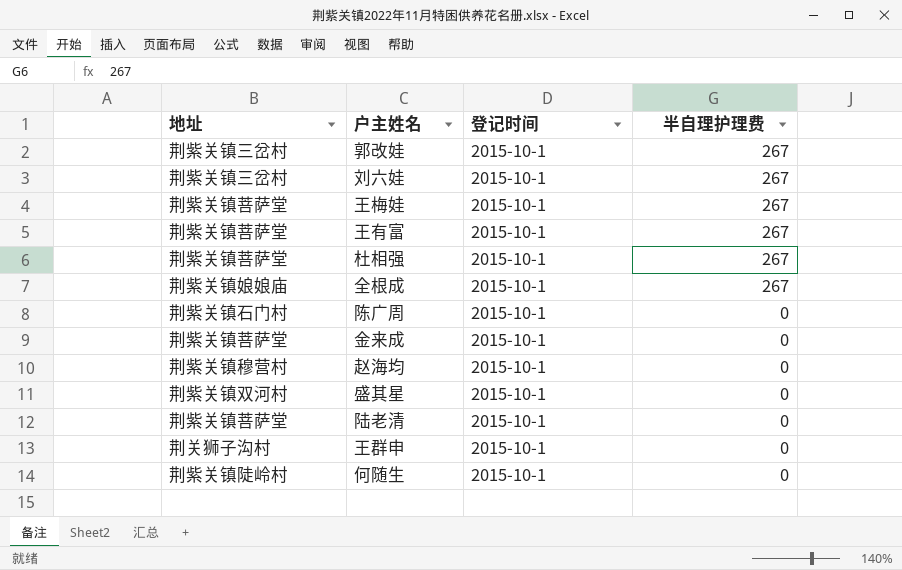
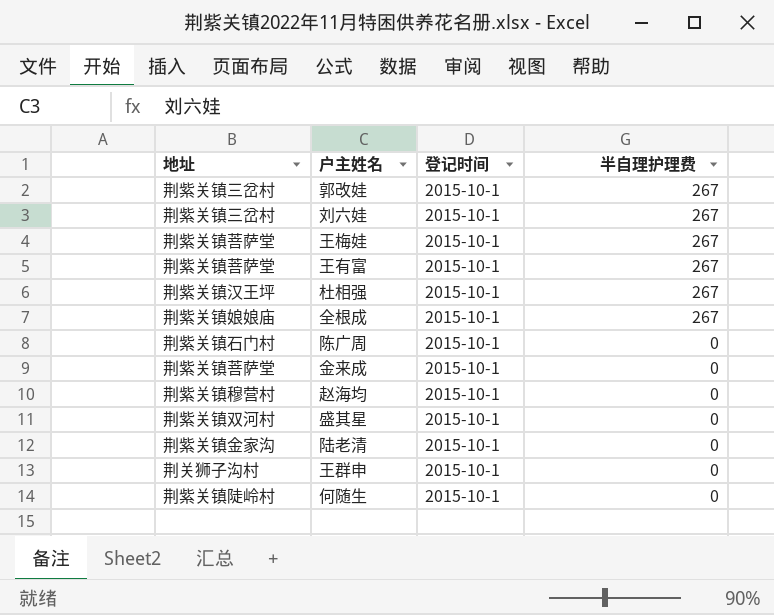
杜相强 | 地址: 荆紫关镇菩萨堂 -> 荆紫关镇汉王坪
陆老清 | 地址: 荆紫关镇菩萨堂 -> 荆紫关镇金家沟

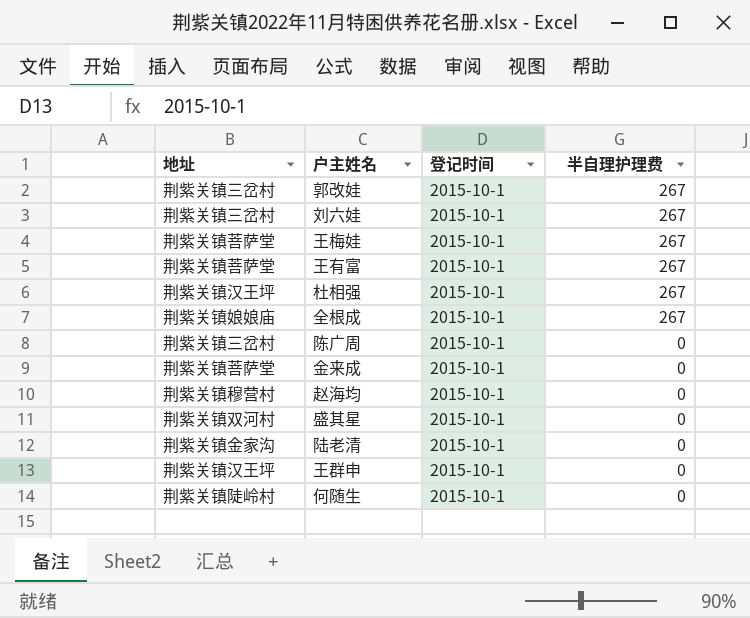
陈广周 | 地址: 荆紫关镇石门村 -> 荆紫关镇三岔村
王群申 | 地址: 荆关狮子沟村 -> 荆紫关镇汉王坪

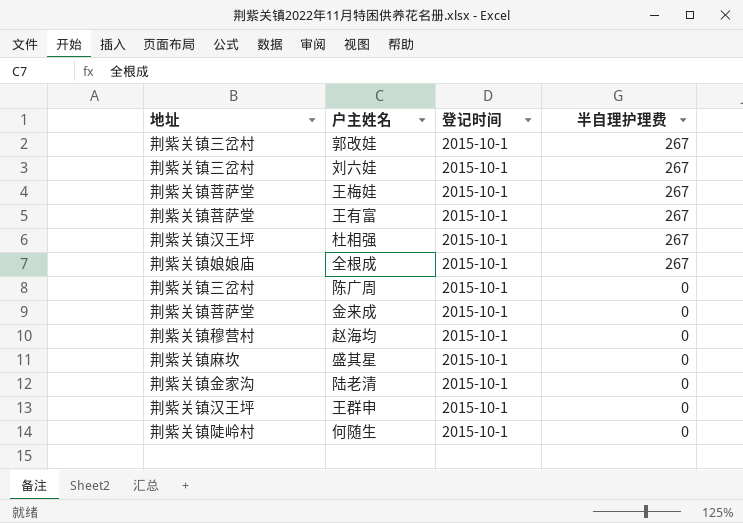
盛其星 | 地址: 荆紫关镇双河村 -> 荆紫关镇麻坎

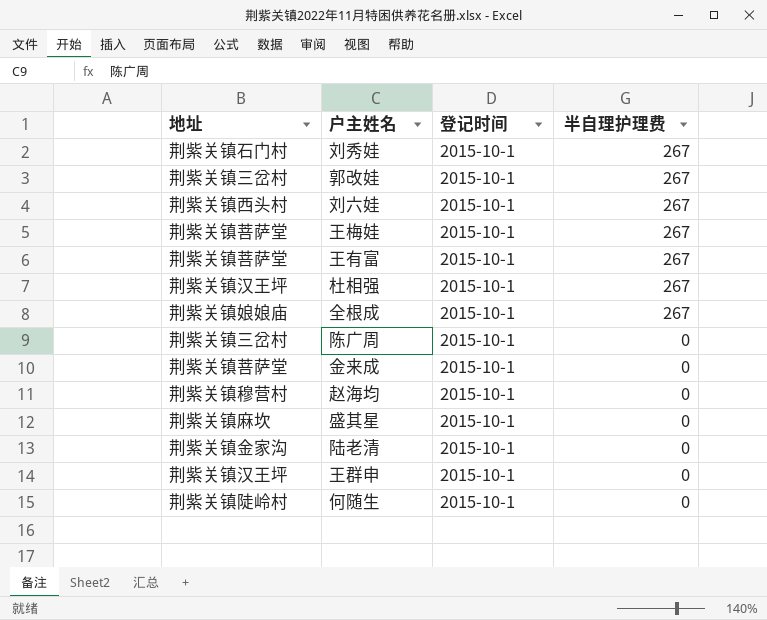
row 刘秀娃: none -> 荆紫关镇石门村 | 2015-10-1 | 267
刘六娃 | 地址: 荆紫关镇三岔村 -> 荆紫关镇西头村

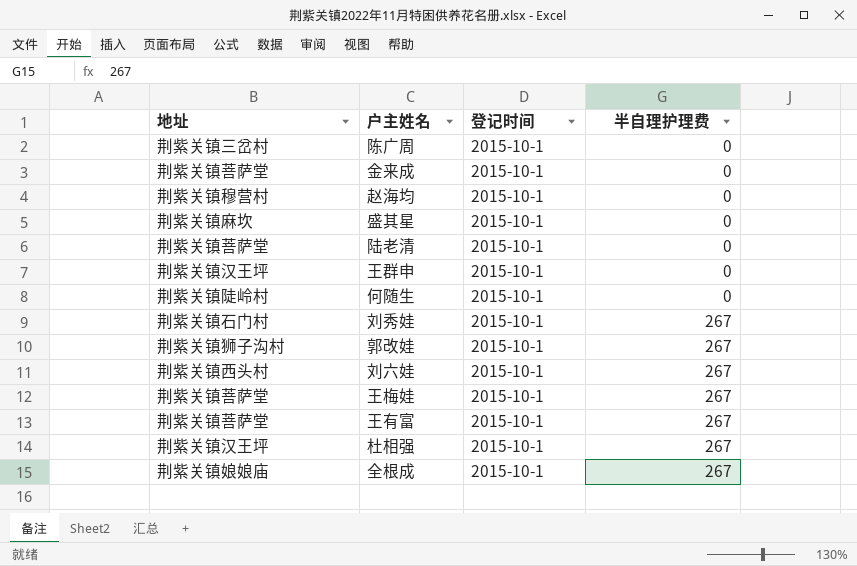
row order: 半自理护理费 descending -> 半自理护理费 ascending
陆老清 | 地址: 荆紫关镇金家沟 -> 荆紫关镇菩萨堂
郭改娃 | 地址: 荆紫关镇三岔村 -> 荆紫关镇狮子沟村

